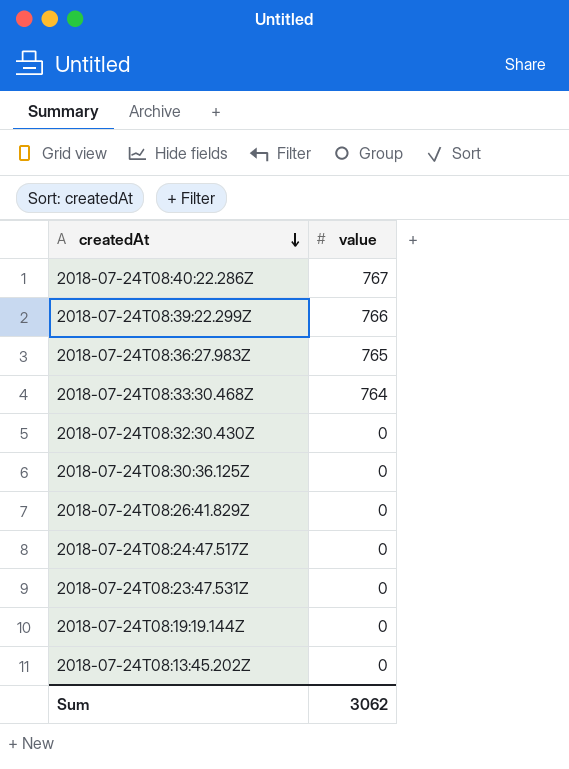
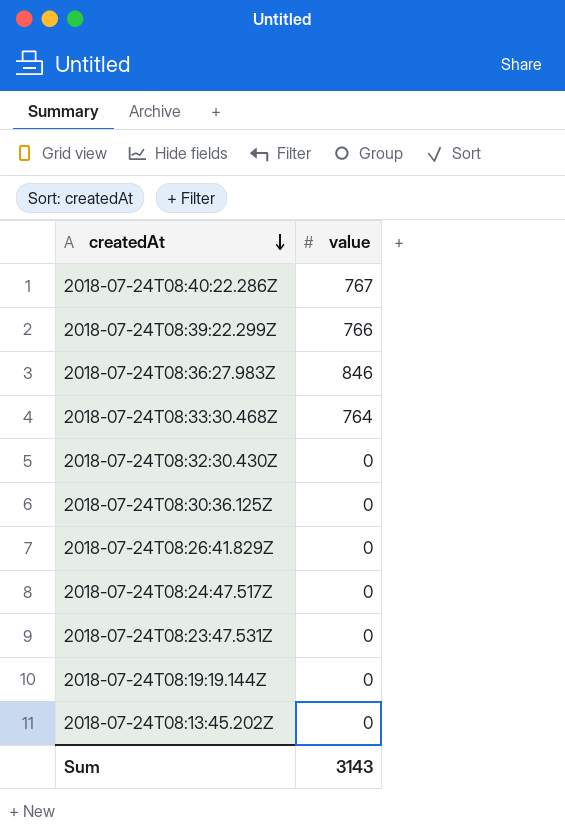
2018-07-24T08:36:27.983Z | value: 765 -> 846
Sum | value: 3062 -> 3143

